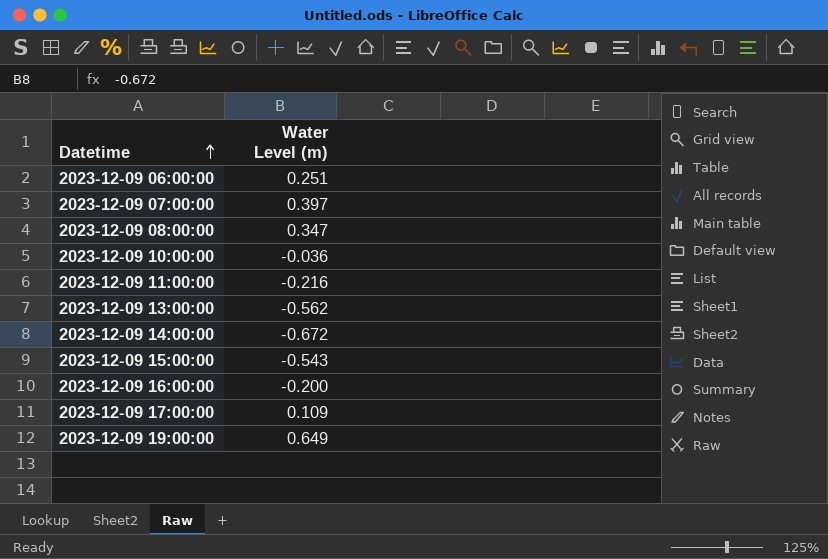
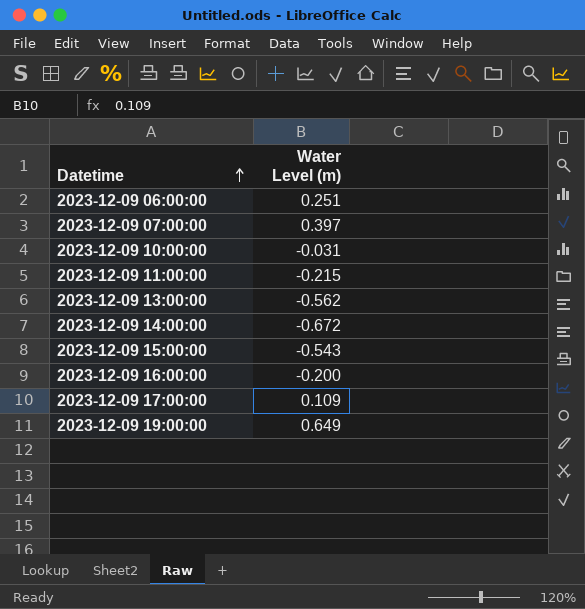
row 2023-12-09 08:00:00: 0.347 -> none
2023-12-09 10:00:00 | Water Level (m): -0.036 -> -0.031
2023-12-09 11:00:00 | Water Level (m): -0.216 -> -0.215

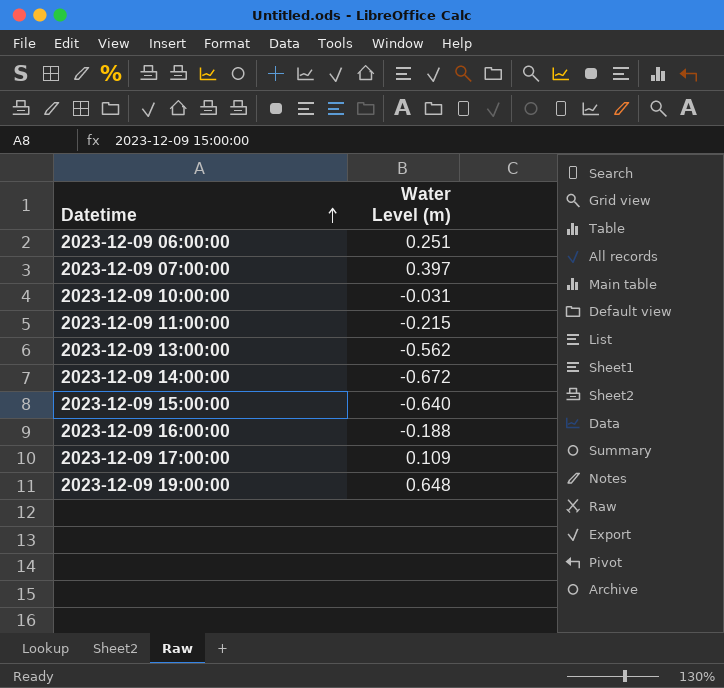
2023-12-09 15:00:00 | Water Level (m): -0.543 -> -0.640
2023-12-09 16:00:00 | Water Level (m): -0.200 -> -0.188
2023-12-09 19:00:00 | Water Level (m): 0.649 -> 0.648

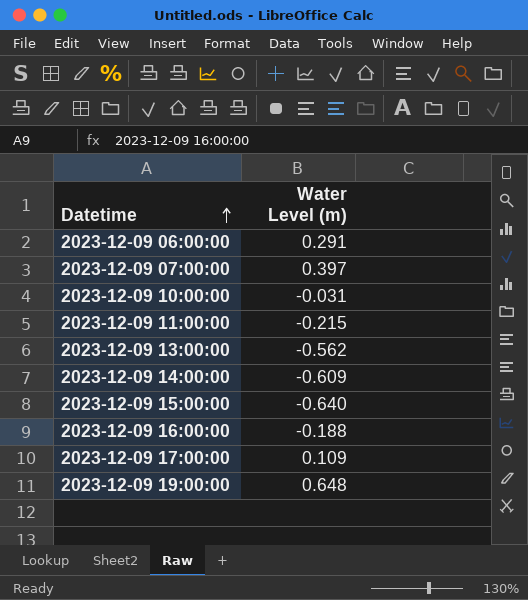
2023-12-09 06:00:00 | Water Level (m): 0.251 -> 0.291
2023-12-09 14:00:00 | Water Level (m): -0.672 -> -0.609

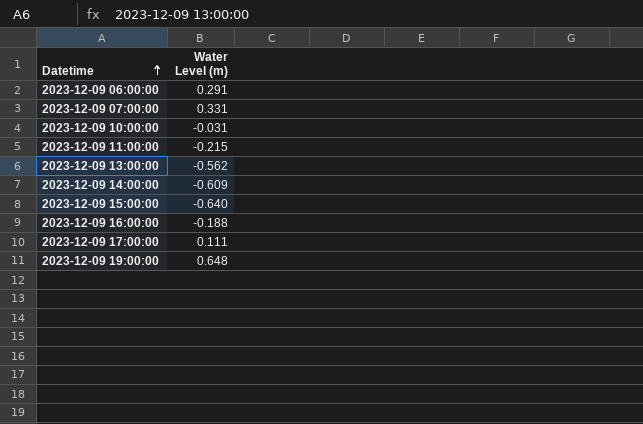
2023-12-09 07:00:00 | Water Level (m): 0.397 -> 0.331
2023-12-09 17:00:00 | Water Level (m): 0.109 -> 0.111

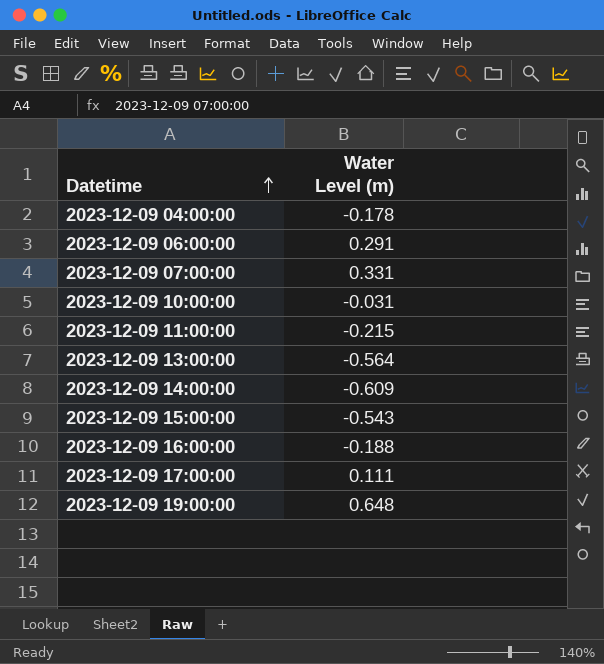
row 2023-12-09 04:00:00: none -> -0.178
2023-12-09 13:00:00 | Water Level (m): -0.562 -> -0.564
2023-12-09 15:00:00 | Water Level (m): -0.640 -> -0.543

